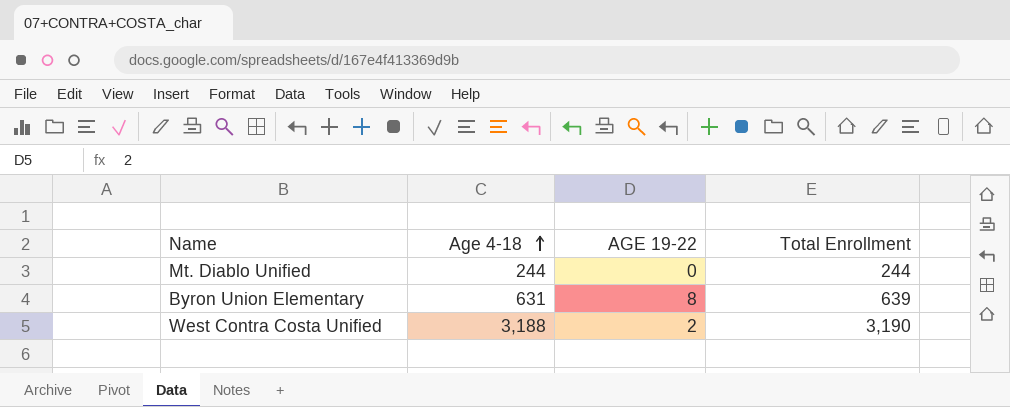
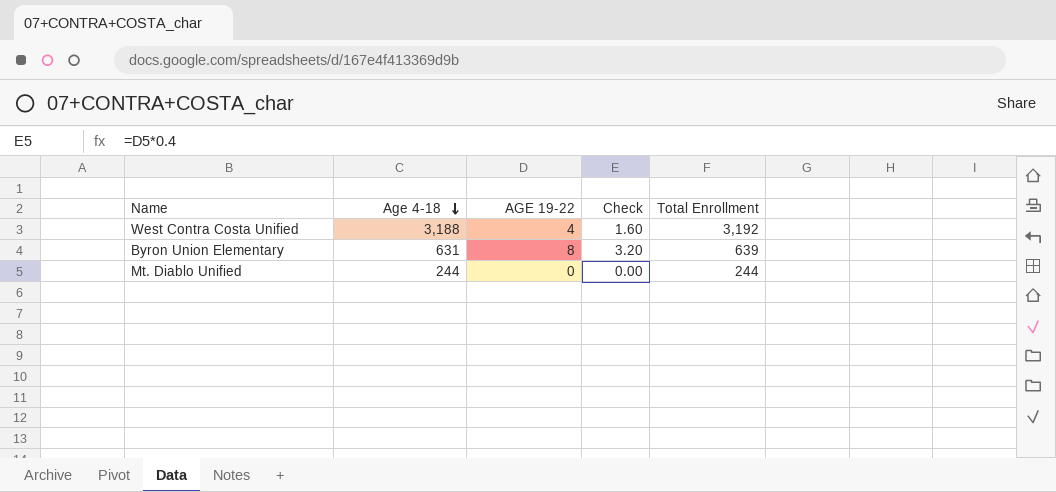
row order: Age 4-18 ascending -> Age 4-18 descending
column Check | formula: none -> [AGE 19-22] * 0.4
West Contra Costa Unified | AGE 19-22: 2 -> 4
West Contra Costa Unified | Total Enrollment: 3,190 -> 3,192

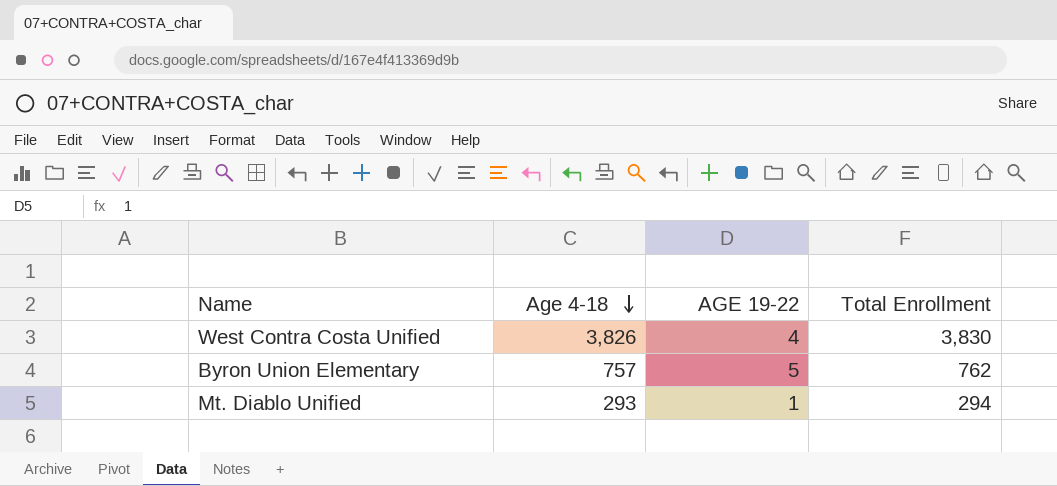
column Check | formula: [AGE 19-22] * 0.4 -> none
West Contra Costa Unified | Age 4-18: 3,188 -> 3,826
West Contra Costa Unified | Total Enrollment: 3,192 -> 3,830
Byron Union Elementary | Age 4-18: 631 -> 757
Byron Union Elementary | AGE 19-22: 8 -> 5
Byron Union Elementary | Total Enrollment: 639 -> 762
Mt. Diablo Unified | Age 4-18: 244 -> 293
Mt. Diablo Unified | AGE 19-22: 0 -> 1
Mt. Diablo Unified | Total Enrollment: 244 -> 294

